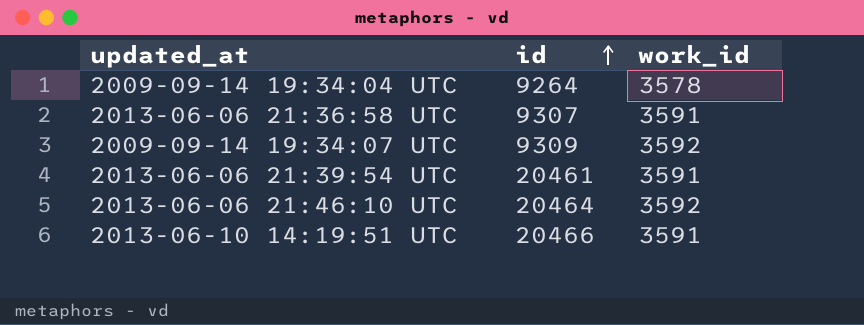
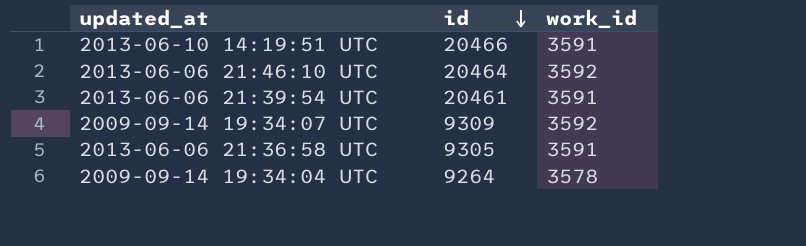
row order: id ascending -> id descending
2013-06-06 21:36:58 UTC | id: 9307 -> 9305

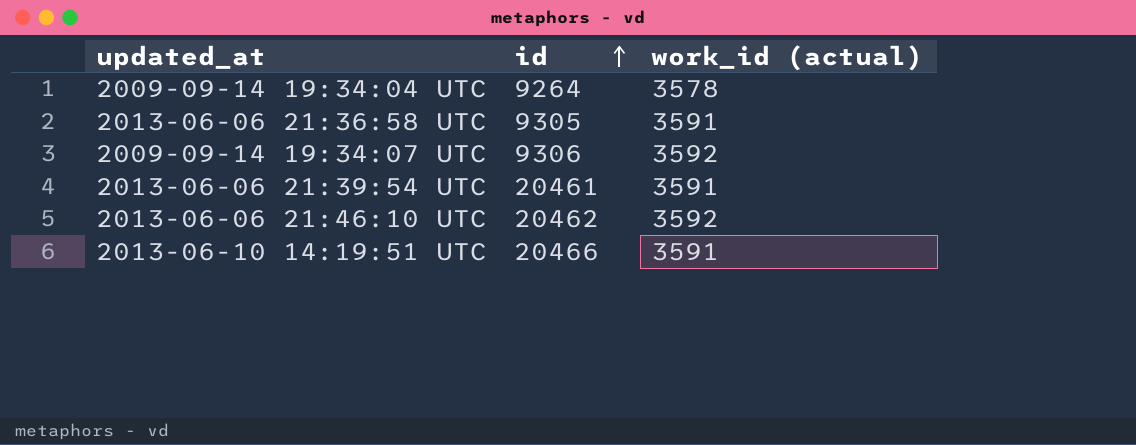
row order: id descending -> id ascending
column name: work_id -> work_id (actual)
2009-09-14 19:34:07 UTC | id: 9309 -> 9306
2013-06-06 21:46:10 UTC | id: 20464 -> 20462

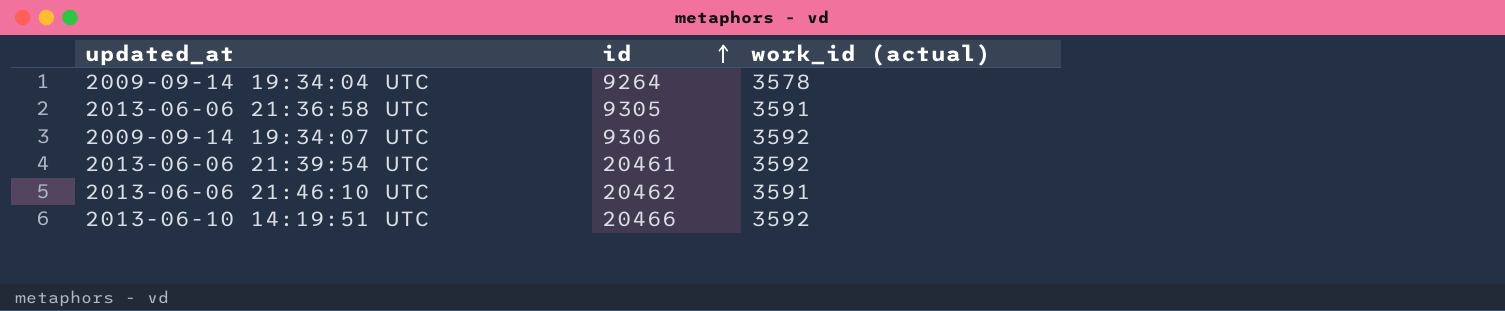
2013-06-06 21:39:54 UTC | work_id (actual): 3591 -> 3592
2013-06-06 21:46:10 UTC | work_id (actual): 3592 -> 3591
2013-06-10 14:19:51 UTC | work_id (actual): 3591 -> 3592

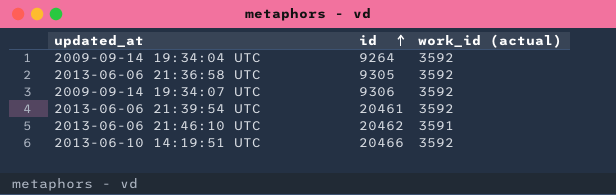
2009-09-14 19:34:04 UTC | work_id (actual): 3578 -> 3592
2013-06-06 21:36:58 UTC | work_id (actual): 3591 -> 3592

